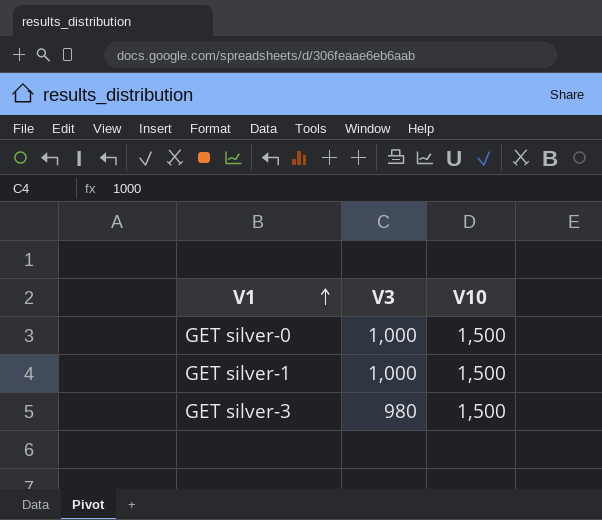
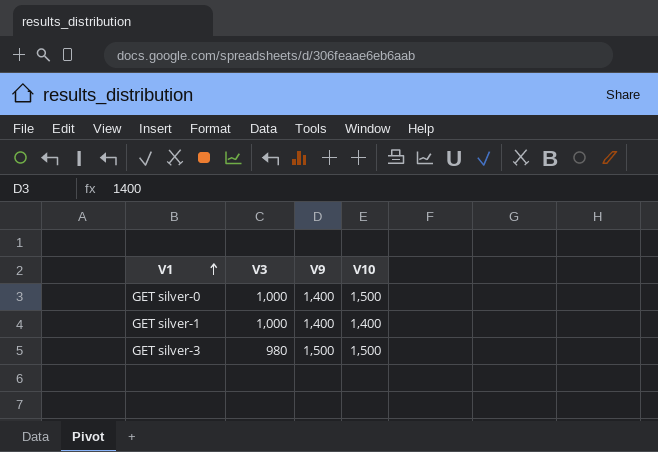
column V9 | position: none -> 3
GET silver-1 | V10: 1,500 -> 1,400

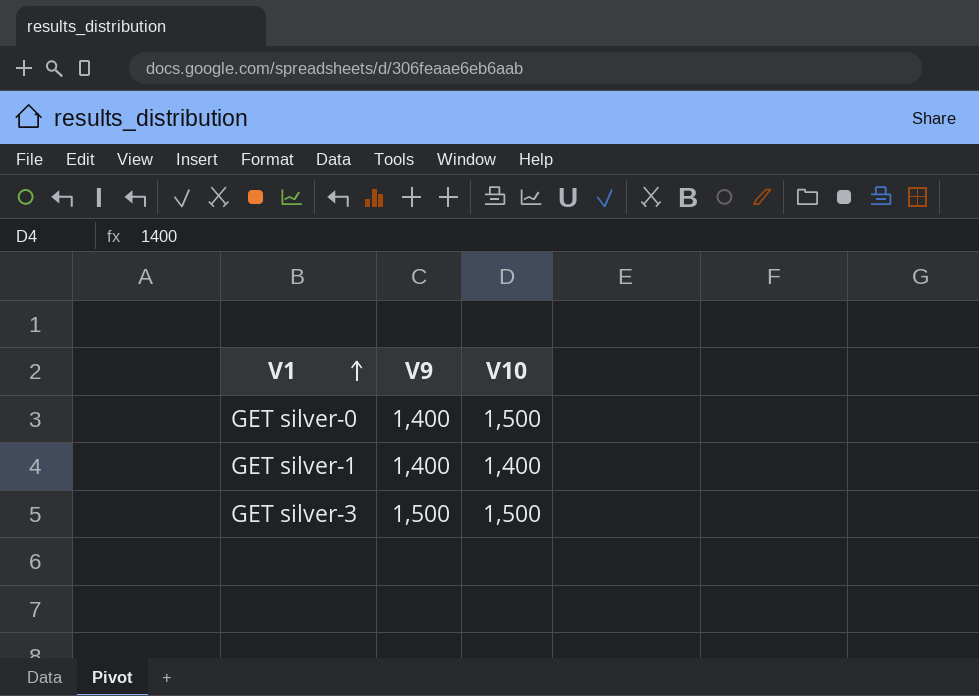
column V3 | position: 2 -> none

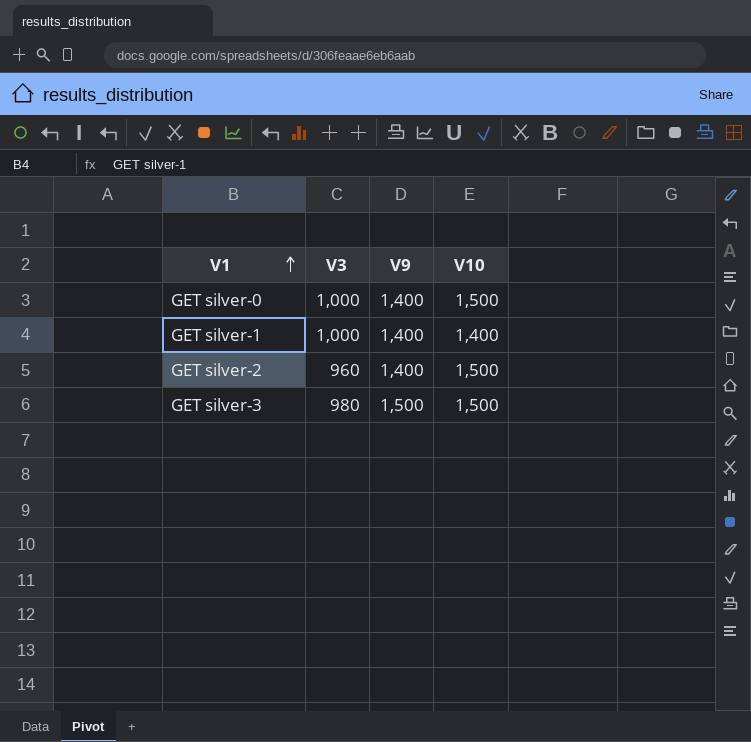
column V3 | position: none -> 2
row GET silver-2: none -> 960 | 1,400 | 1,500

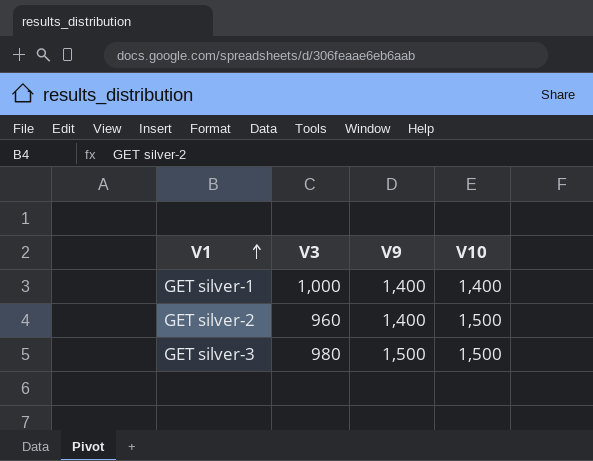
row GET silver-0: 1,000 | 1,400 | 1,500 -> none

